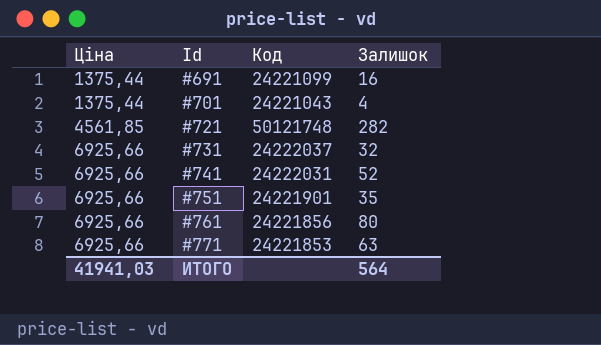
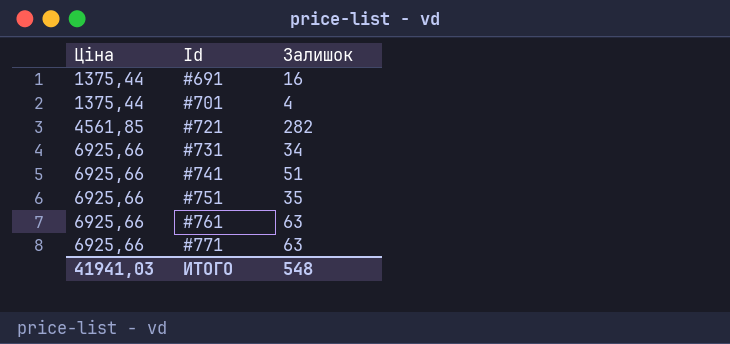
column Код | position: 3 -> none
#731 | Залишок: 32 -> 34
#741 | Залишок: 52 -> 51
#761 | Залишок: 80 -> 63
ИТОГО | Залишок: 564 -> 548

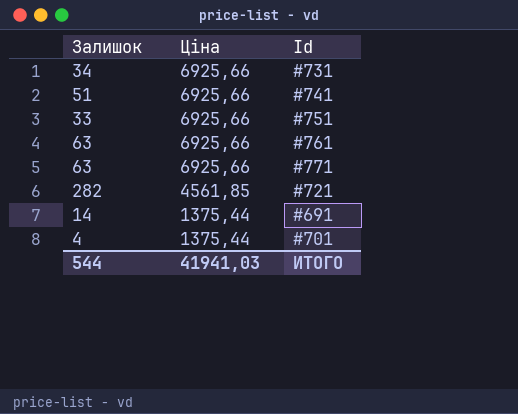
row order: Ціна ascending -> Ціна descending
column Залишок | position: 3 -> 1
#751 | Залишок: 35 -> 33
#691 | Залишок: 16 -> 14
ИТОГО | Залишок: 548 -> 544

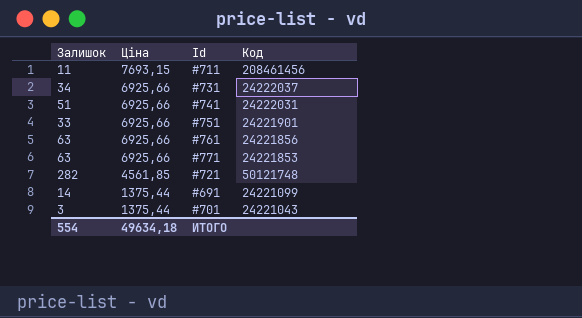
column Код | position: none -> 4
row #711: none -> 11 | 7693,15 | 208461456
#701 | Залишок: 4 -> 3
ИТОГО | Залишок: 544 -> 554
ИТОГО | Ціна: 41941,03 -> 49634,18

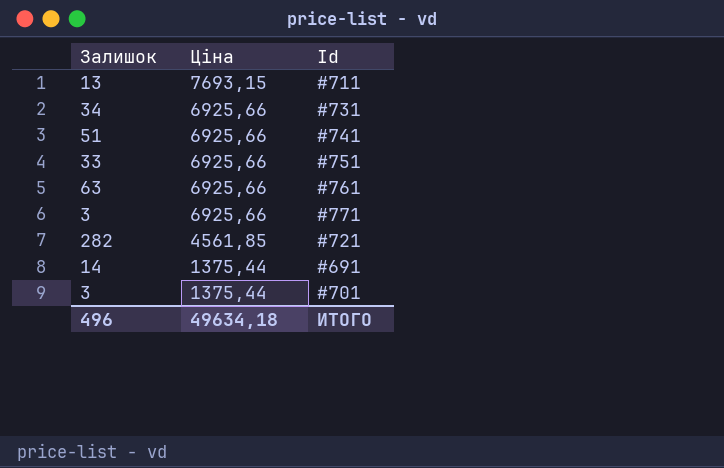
column Код | position: 4 -> none
#711 | Залишок: 11 -> 13
#771 | Залишок: 63 -> 3
ИТОГО | Залишок: 554 -> 496

